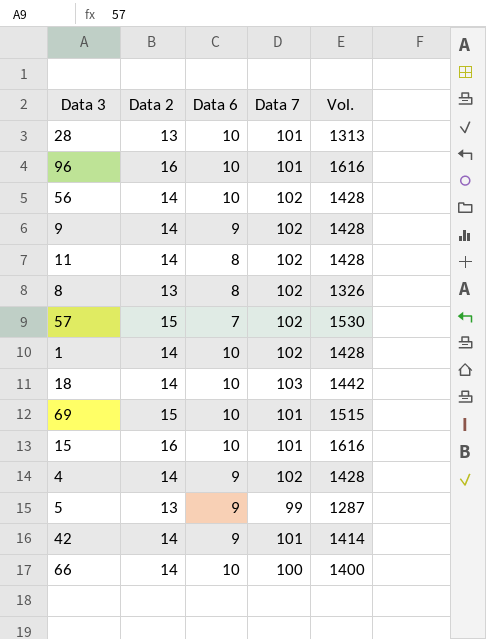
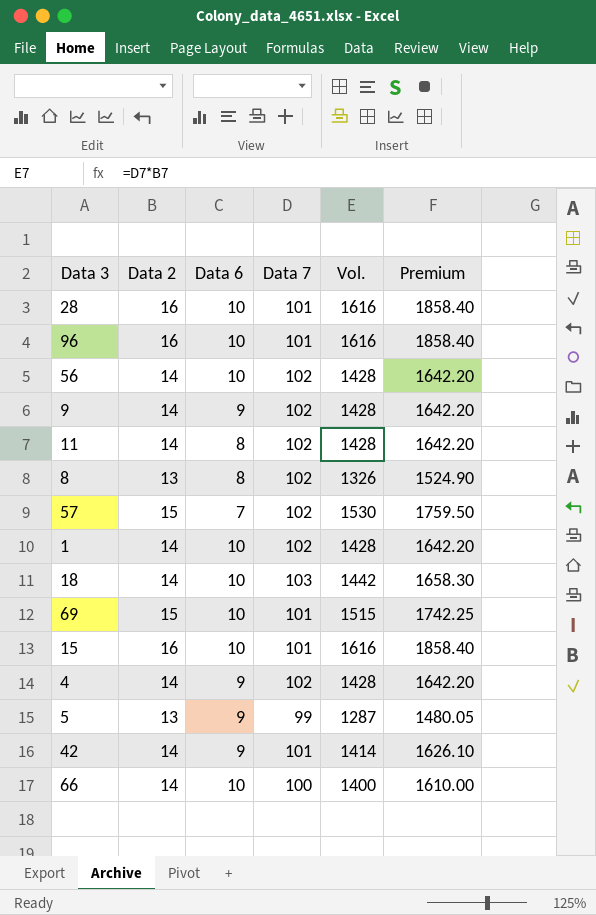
column Premium | formula: none -> [Vol.] * 1.15
28 | Data 2: 13 -> 16
28 | Vol.: 1313 -> 1616

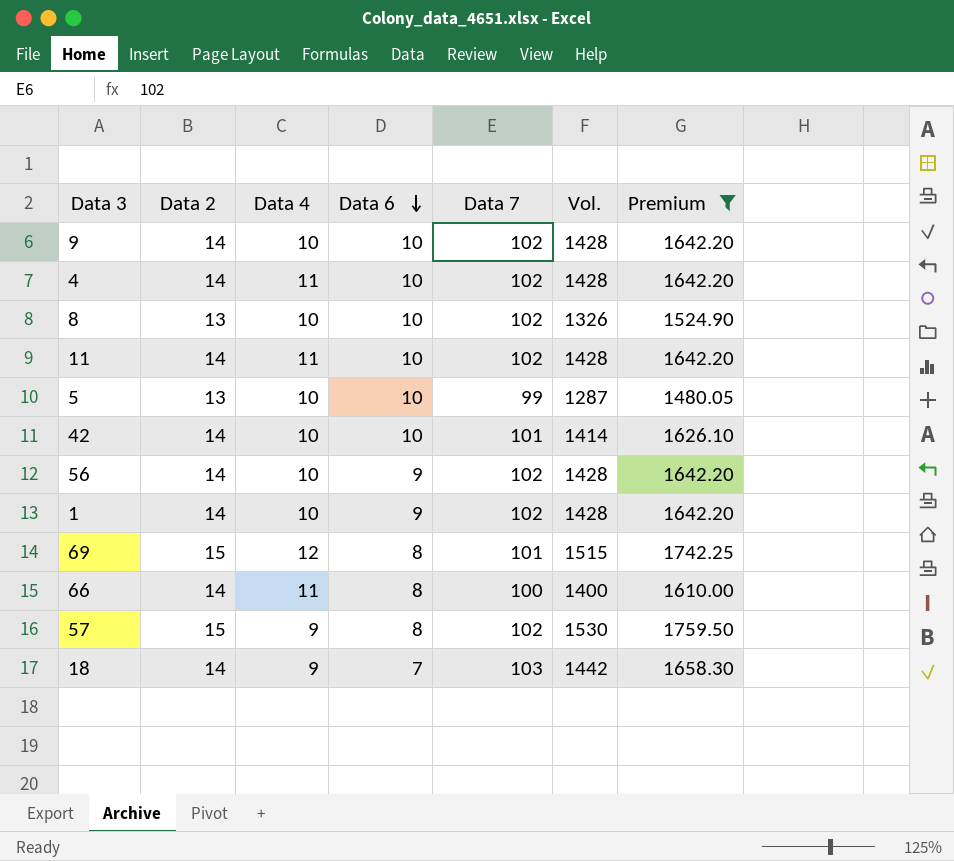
filter: none -> Premium != 1858.40
row order: none -> Data 6 descending
column Data 4 | position: none -> 3
9 | Data 6: 9 -> 10
4 | Data 6: 9 -> 10
8 | Data 6: 8 -> 10
11 | Data 6: 8 -> 10
5 | Data 6: 9 -> 10
42 | Data 6: 9 -> 10
56 | Data 6: 10 -> 9
1 | Data 6: 10 -> 9
69 | Data 6: 10 -> 8
66 | Data 6: 10 -> 8
57 | Data 6: 7 -> 8
18 | Data 6: 10 -> 7

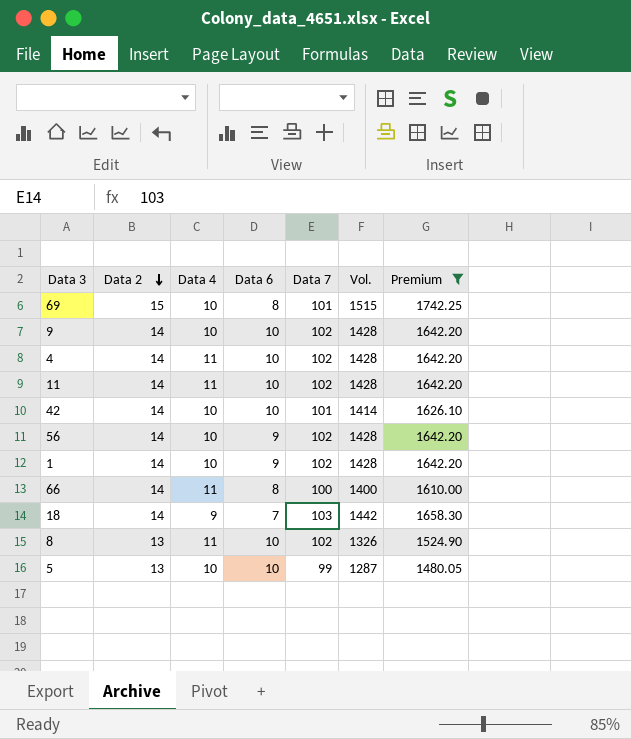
row order: Data 6 descending -> Data 2 descending
row 57: 15 | 9 | 8 | 102 | 1530 | 1759.50 -> none
69 | Data 4: 12 -> 10
8 | Data 4: 10 -> 11

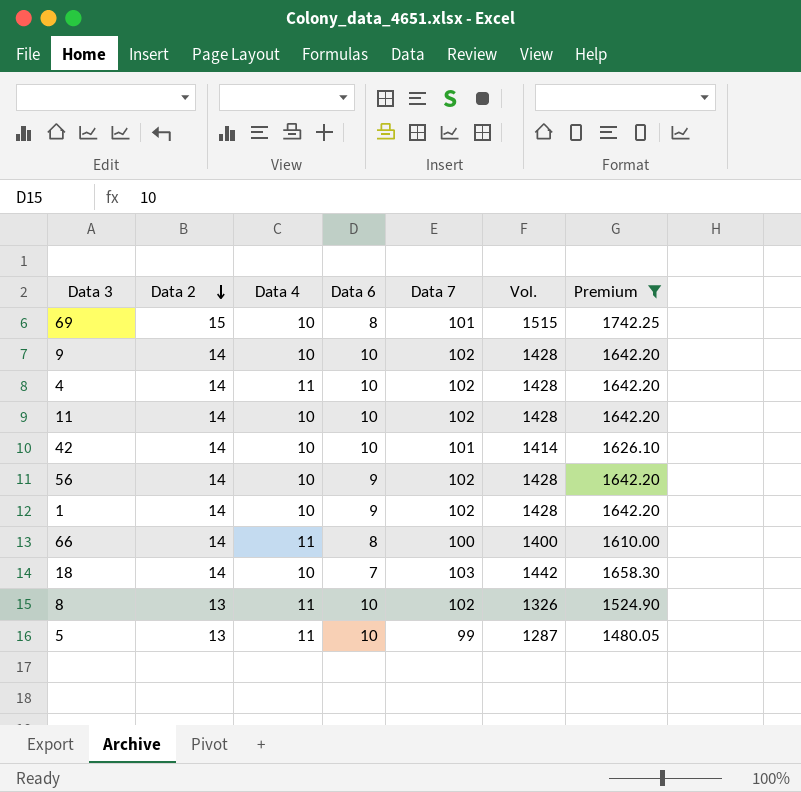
11 | Data 4: 11 -> 10
18 | Data 4: 9 -> 10
5 | Data 4: 10 -> 11

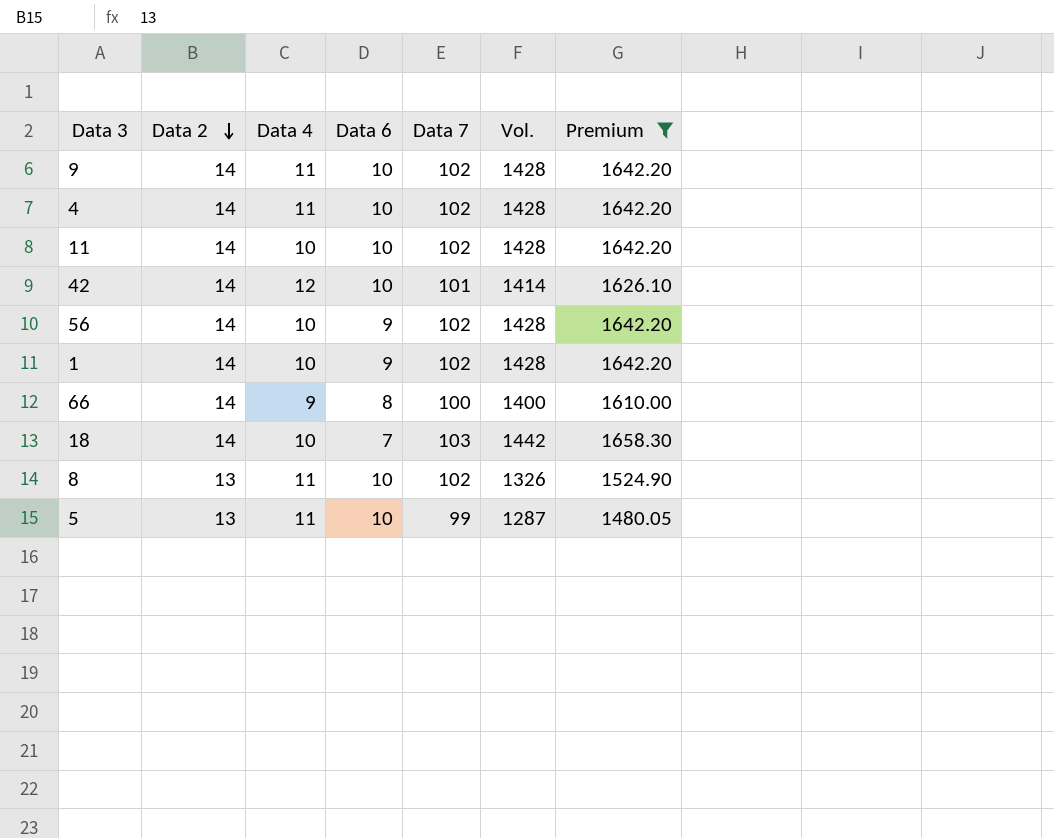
row 69: 15 | 10 | 8 | 101 | 1515 | 1742.25 -> none
9 | Data 4: 10 -> 11
42 | Data 4: 10 -> 12
66 | Data 4: 11 -> 9

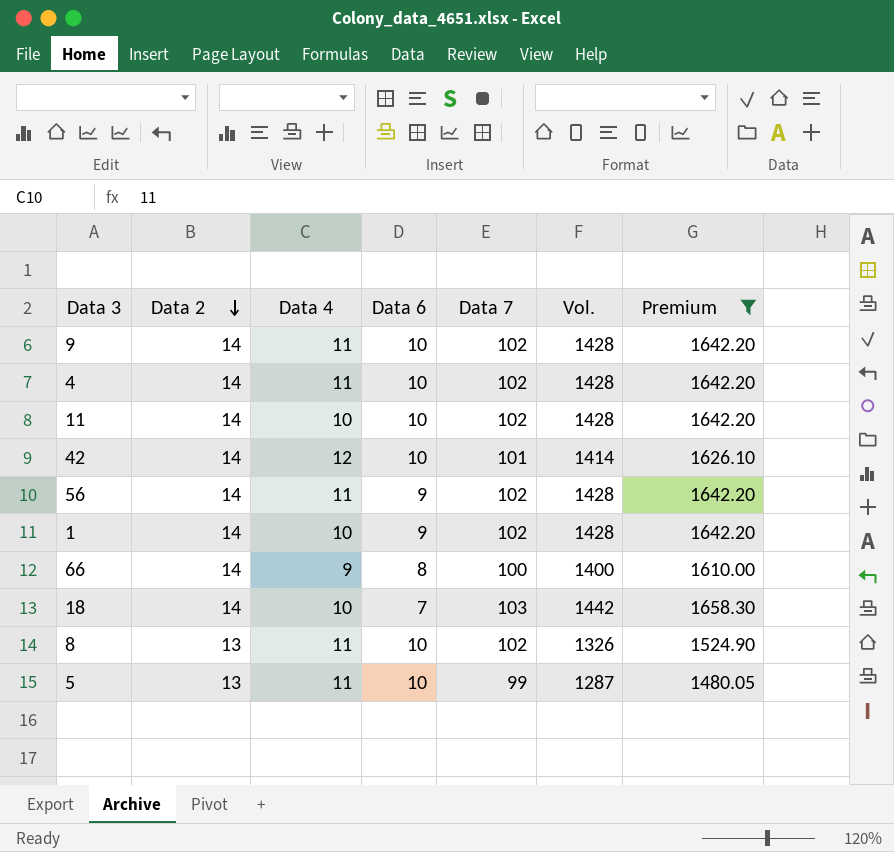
56 | Data 4: 10 -> 11

